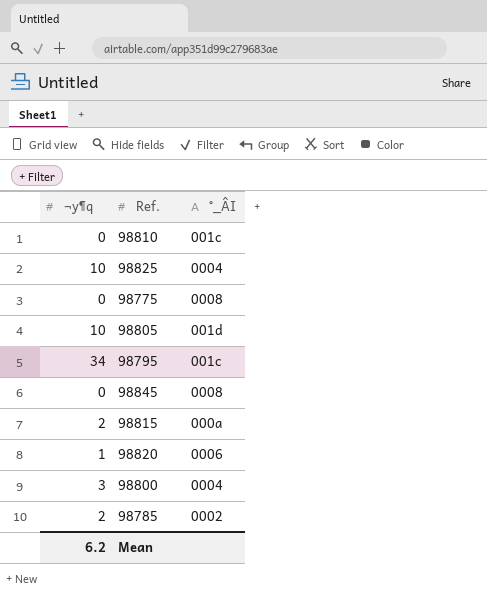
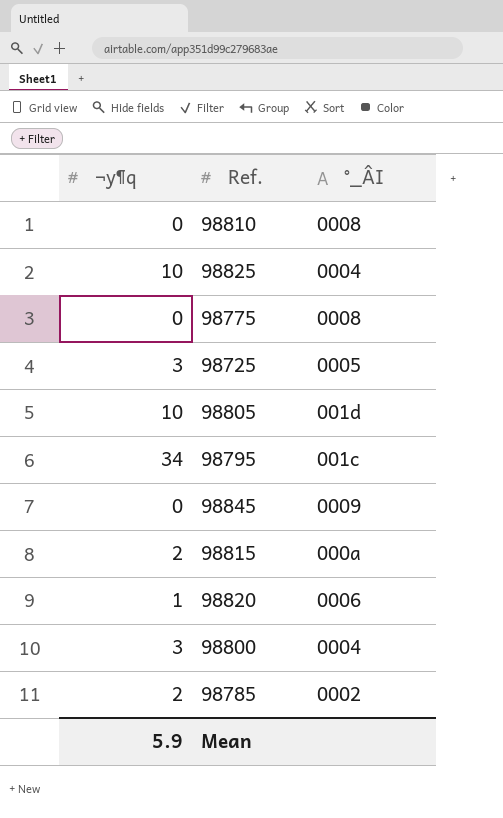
98810 | °_ÂI: 001c -> 0008
row 98725: none -> 3 | 0005
98845 | °_ÂI: 0008 -> 0009
Mean | ¬y¶q: 6.2 -> 5.9

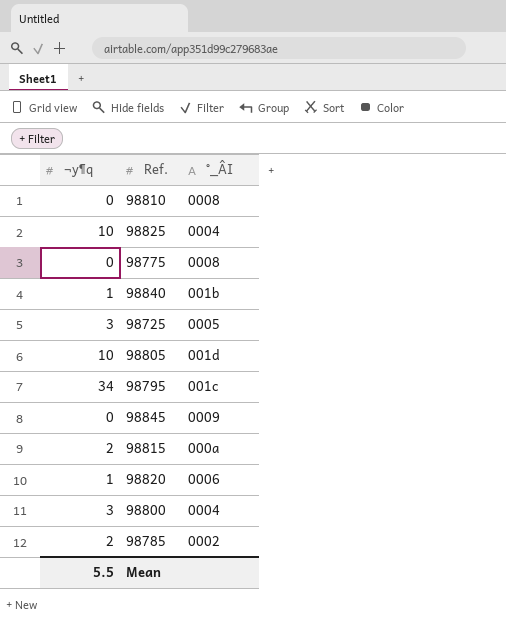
row 98840: none -> 1 | 001b
Mean | ¬y¶q: 5.9 -> 5.5

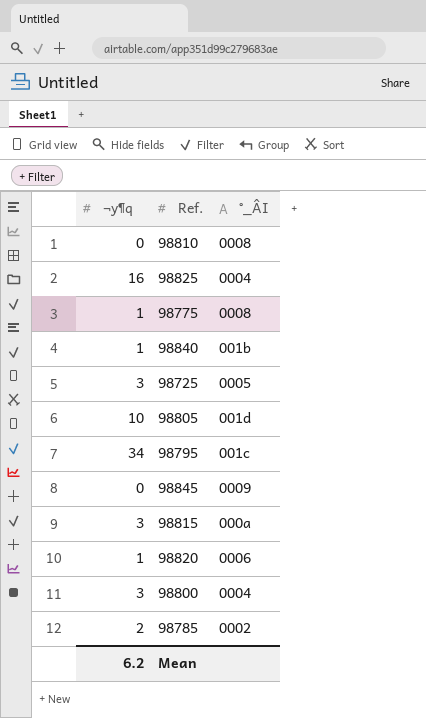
98825 | ¬y¶q: 10 -> 16
98775 | ¬y¶q: 0 -> 1
98815 | ¬y¶q: 2 -> 3
Mean | ¬y¶q: 5.5 -> 6.2

